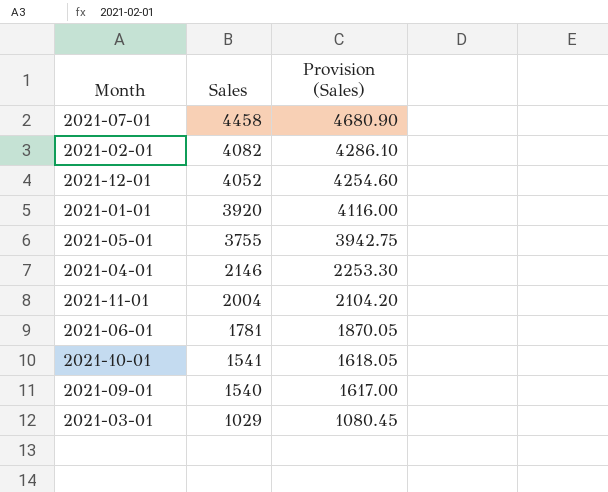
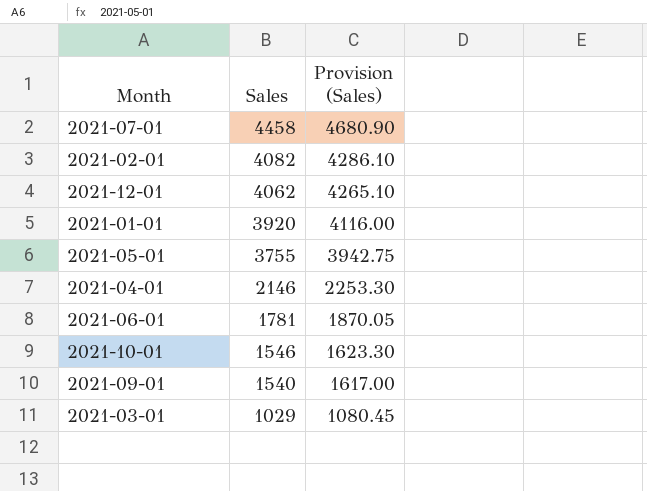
row 2021-11-01: 2004 | 2104.20 -> none
2021-12-01 | Sales: 4052 -> 4062
2021-12-01 | Provision (Sales): 4254.60 -> 4265.10
2021-10-01 | Sales: 1541 -> 1546
2021-10-01 | Provision (Sales): 1618.05 -> 1623.30

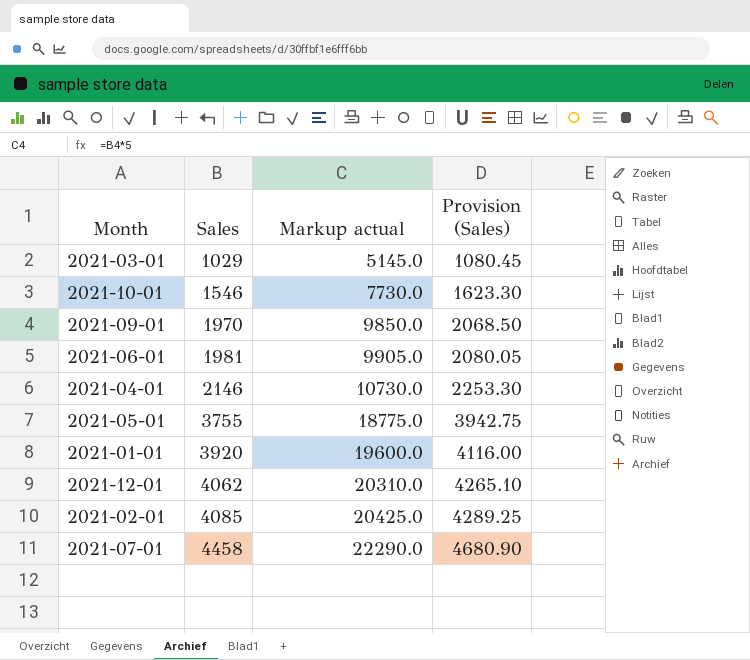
row order: Sales descending -> Sales ascending
column Markup actual | formula: none -> [Sales] * 5
2021-09-01 | Sales: 1540 -> 1970
2021-09-01 | Provision (Sales): 1617.00 -> 2068.50
2021-06-01 | Sales: 1781 -> 1981
2021-06-01 | Provision (Sales): 1870.05 -> 2080.05
2021-02-01 | Sales: 4082 -> 4085
2021-02-01 | Provision (Sales): 4286.10 -> 4289.25

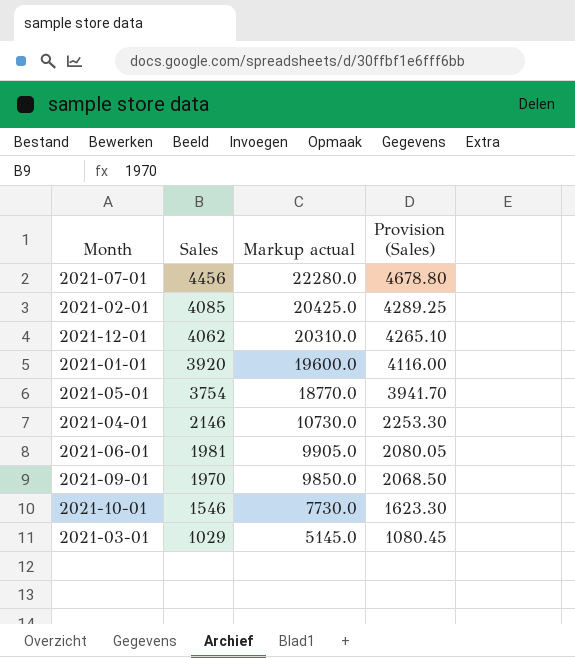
row order: Sales ascending -> Sales descending
2021-07-01 | Sales: 4458 -> 4456
2021-07-01 | Markup actual: 22290.0 -> 22280.0
2021-07-01 | Provision (Sales): 4680.90 -> 4678.80
2021-05-01 | Sales: 3755 -> 3754
2021-05-01 | Markup actual: 18775.0 -> 18770.0
2021-05-01 | Provision (Sales): 3942.75 -> 3941.70

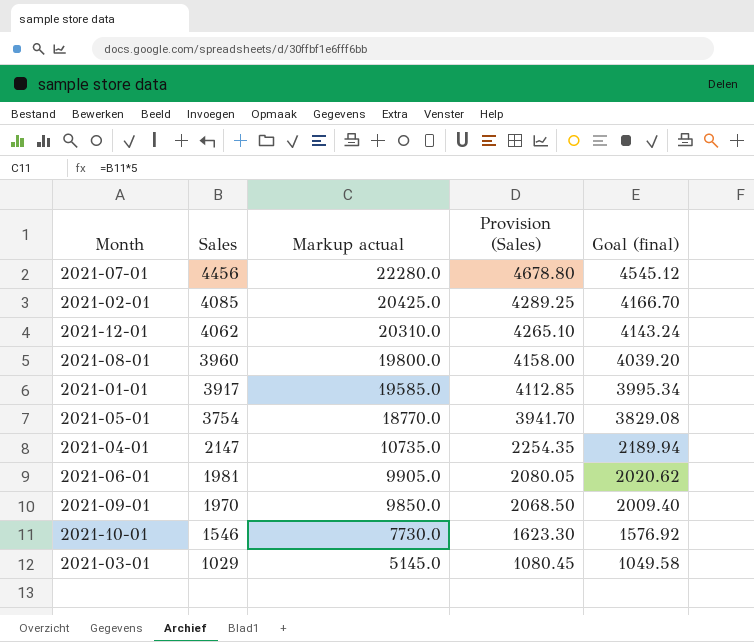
column Goal (final) | formula: none -> [Sales] * 1.02
row 2021-08-01: none -> 3960 | 19800.0 | 4158.00 | 4039.20
2021-01-01 | Sales: 3920 -> 3917
2021-01-01 | Markup actual: 19600.0 -> 19585.0
2021-01-01 | Provision (Sales): 4116.00 -> 4112.85
2021-04-01 | Sales: 2146 -> 2147
2021-04-01 | Markup actual: 10730.0 -> 10735.0
2021-04-01 | Provision (Sales): 2253.30 -> 2254.35

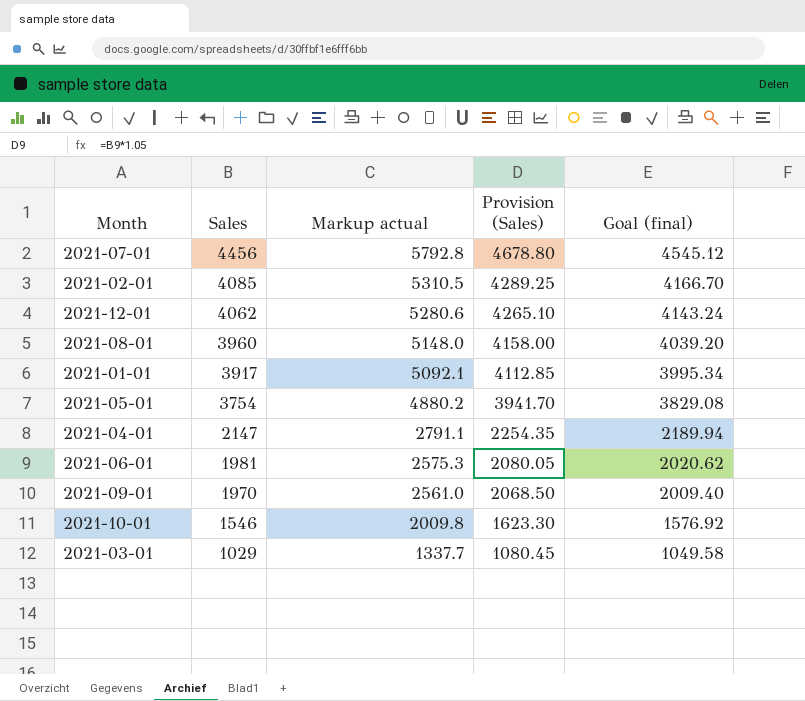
column Markup actual | formula: [Sales] * 5 -> [Sales] * 1.3

